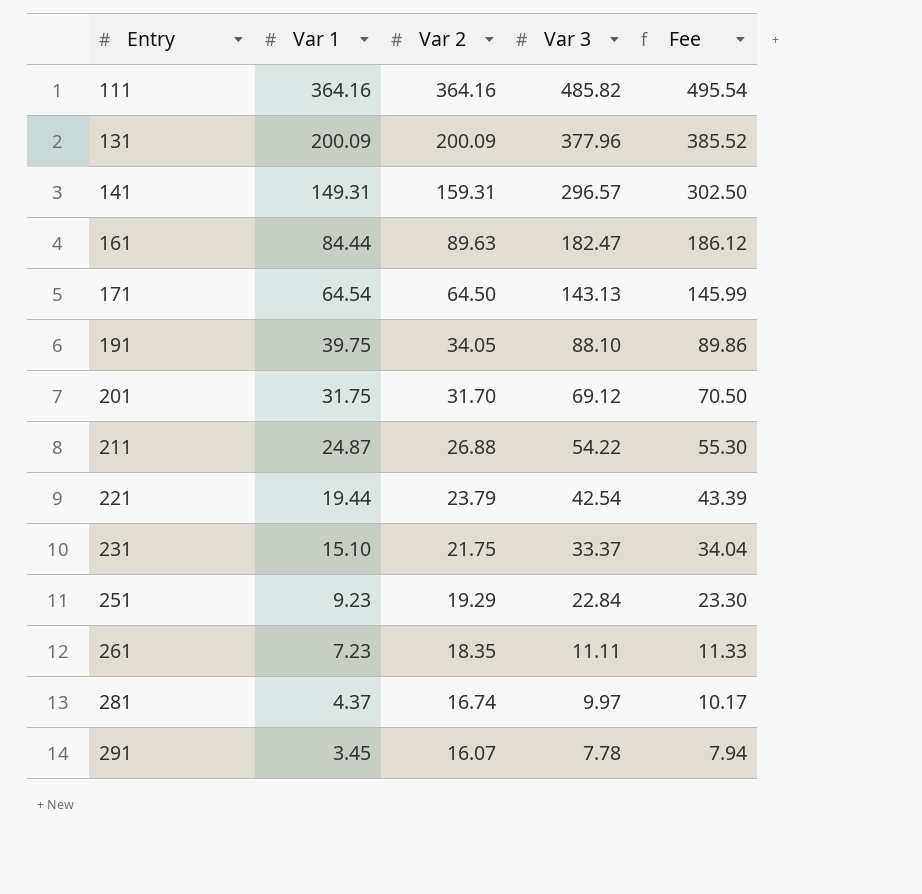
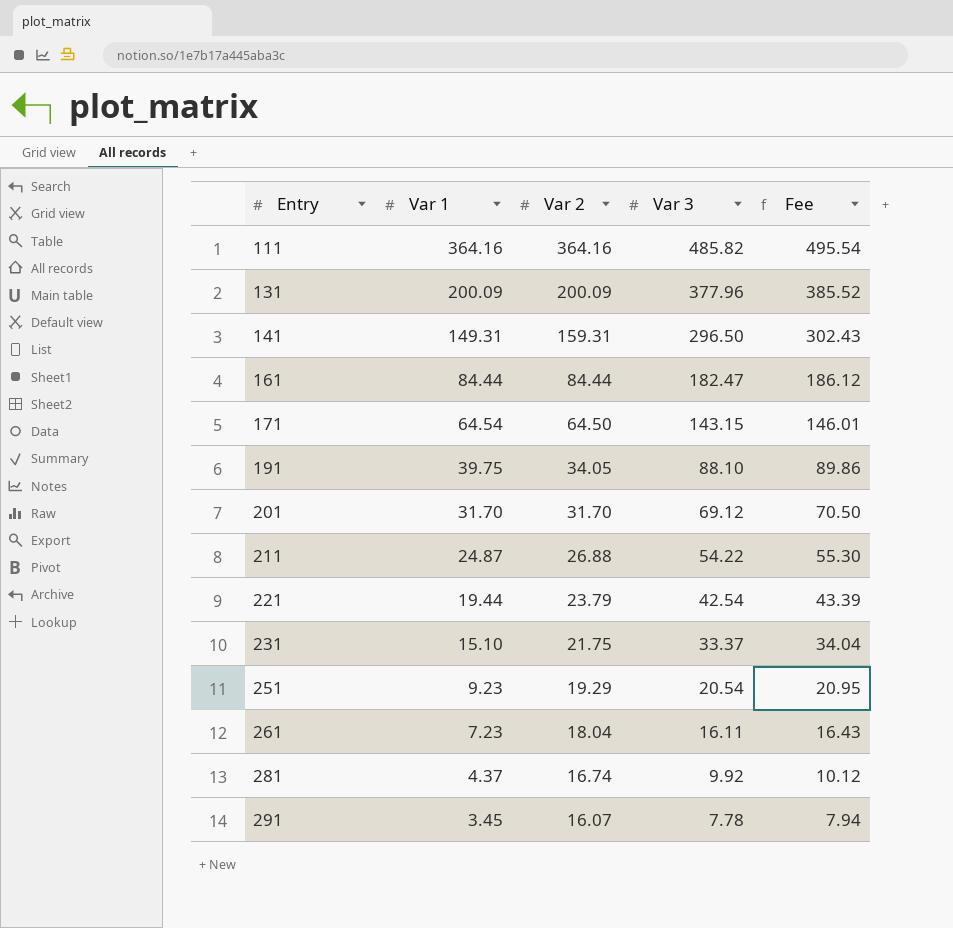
141 | Var 3: 296.57 -> 296.50
141 | Fee: 302.50 -> 302.43
161 | Var 2: 89.63 -> 84.44
171 | Var 3: 143.13 -> 143.15
171 | Fee: 145.99 -> 146.01
201 | Var 1: 31.75 -> 31.70
251 | Var 3: 22.84 -> 20.54
251 | Fee: 23.30 -> 20.95
261 | Var 2: 18.35 -> 18.04
261 | Var 3: 11.11 -> 16.11
261 | Fee: 11.33 -> 16.43
281 | Var 3: 9.97 -> 9.92
281 | Fee: 10.17 -> 10.12

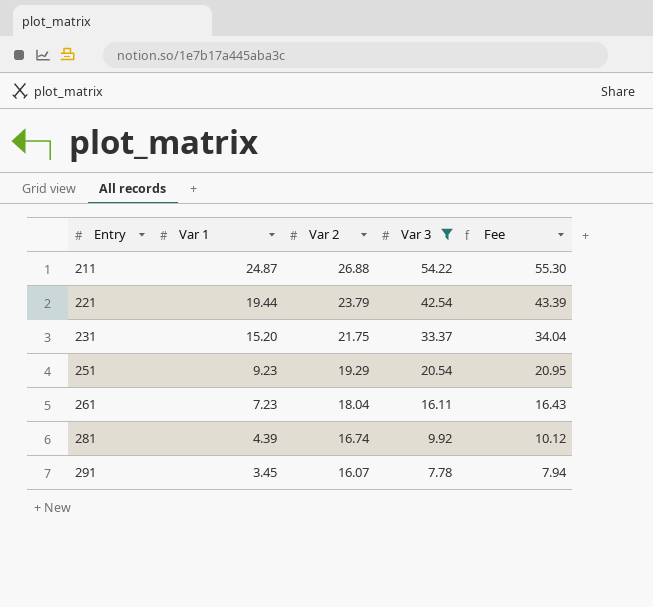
filter: none -> Var 3 <= 54.22
231 | Var 1: 15.10 -> 15.20
281 | Var 1: 4.37 -> 4.39

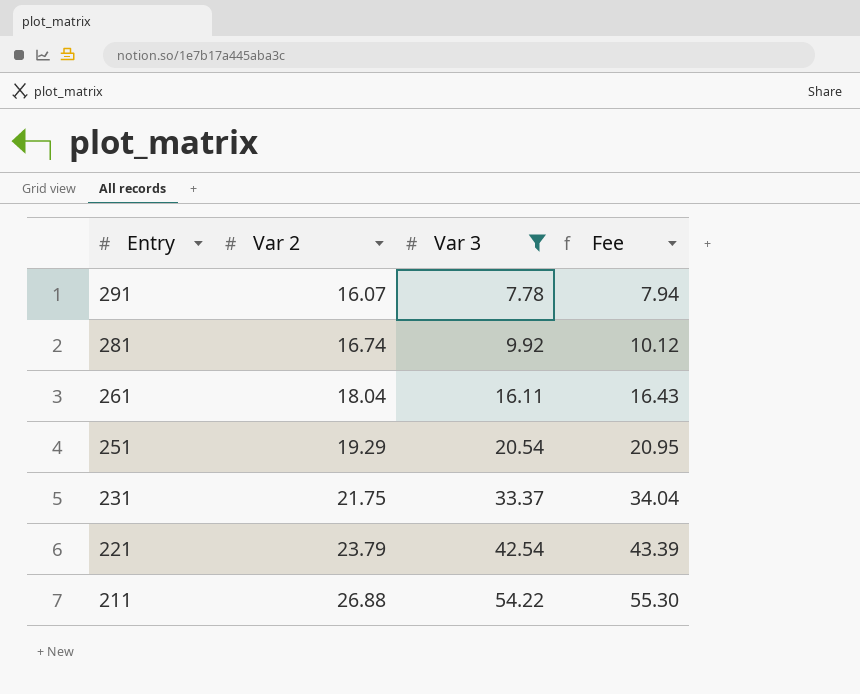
row order: Entry ascending -> Entry descending
column Var 1 | position: 2 -> none

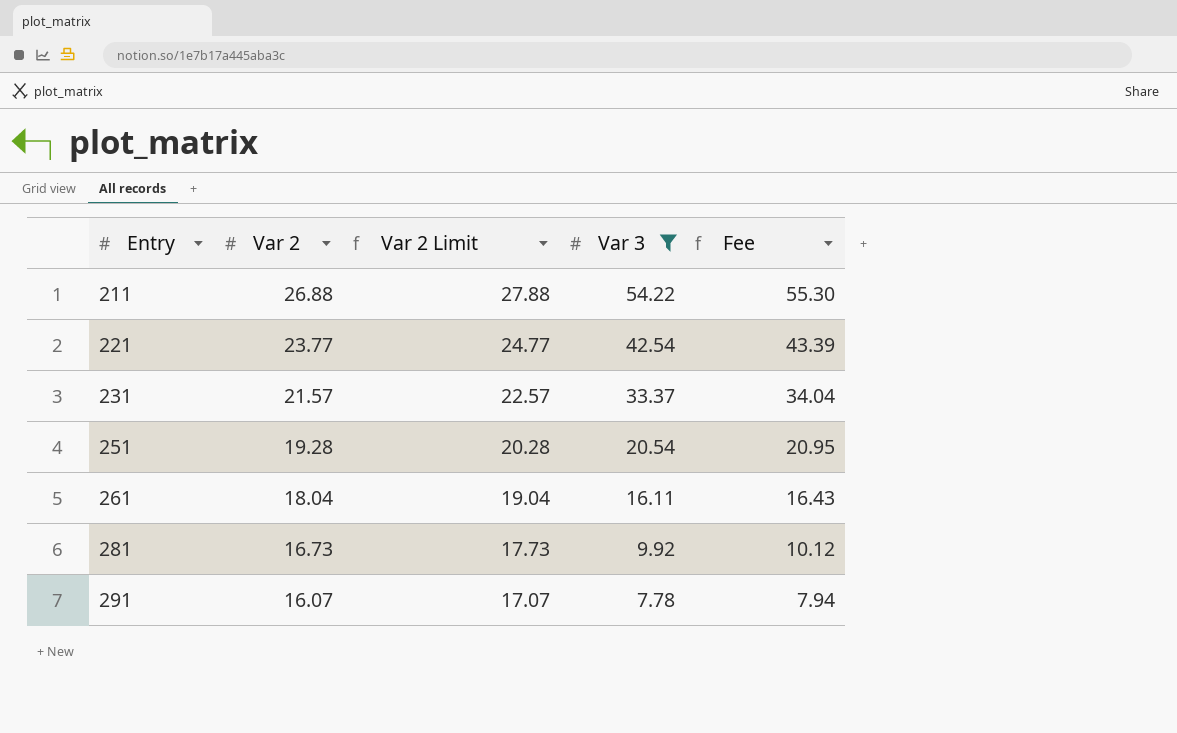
row order: Entry descending -> Entry ascending
column Var 2 Limit | formula: none -> [Var 2] + 1
221 | Var 2: 23.79 -> 23.77
231 | Var 2: 21.75 -> 21.57
251 | Var 2: 19.29 -> 19.28
281 | Var 2: 16.74 -> 16.73

